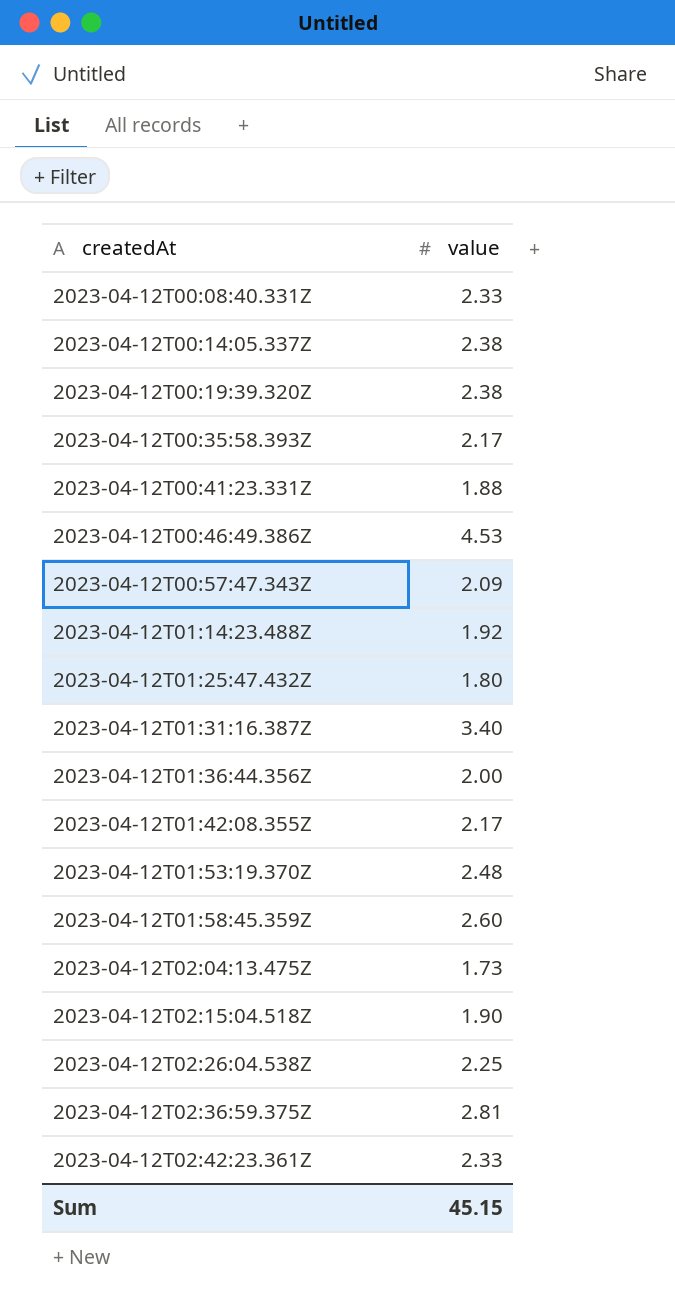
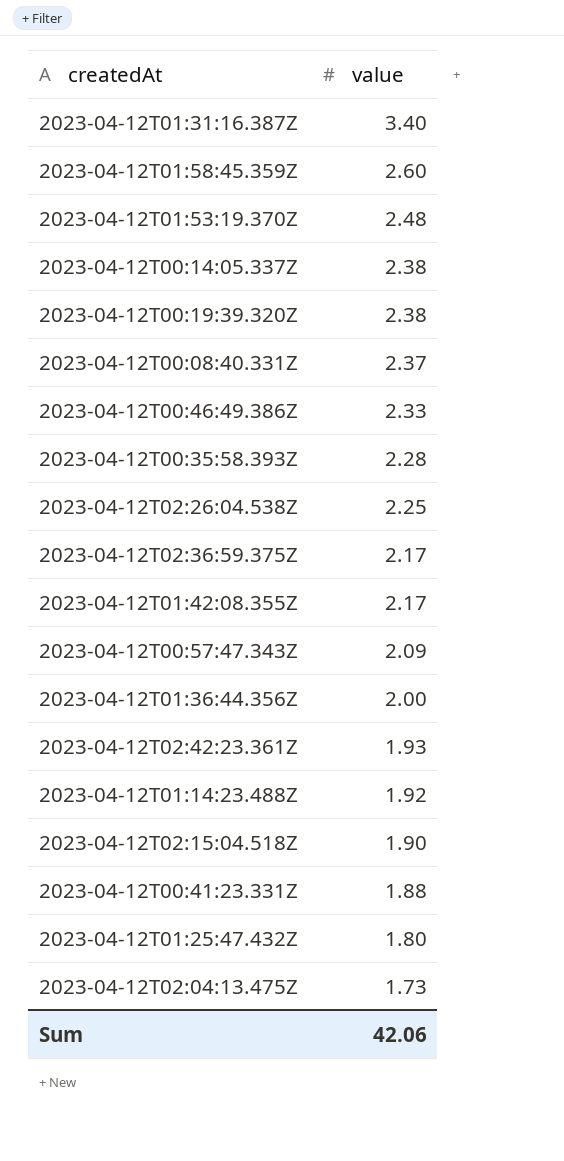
row order: createdAt ascending -> value descending
2023-04-12T00:08:40.331Z | value: 2.33 -> 2.37
2023-04-12T00:46:49.386Z | value: 4.53 -> 2.33
2023-04-12T00:35:58.393Z | value: 2.17 -> 2.28
2023-04-12T02:36:59.375Z | value: 2.81 -> 2.17
2023-04-12T02:42:23.361Z | value: 2.33 -> 1.93
Sum | value: 45.15 -> 42.06

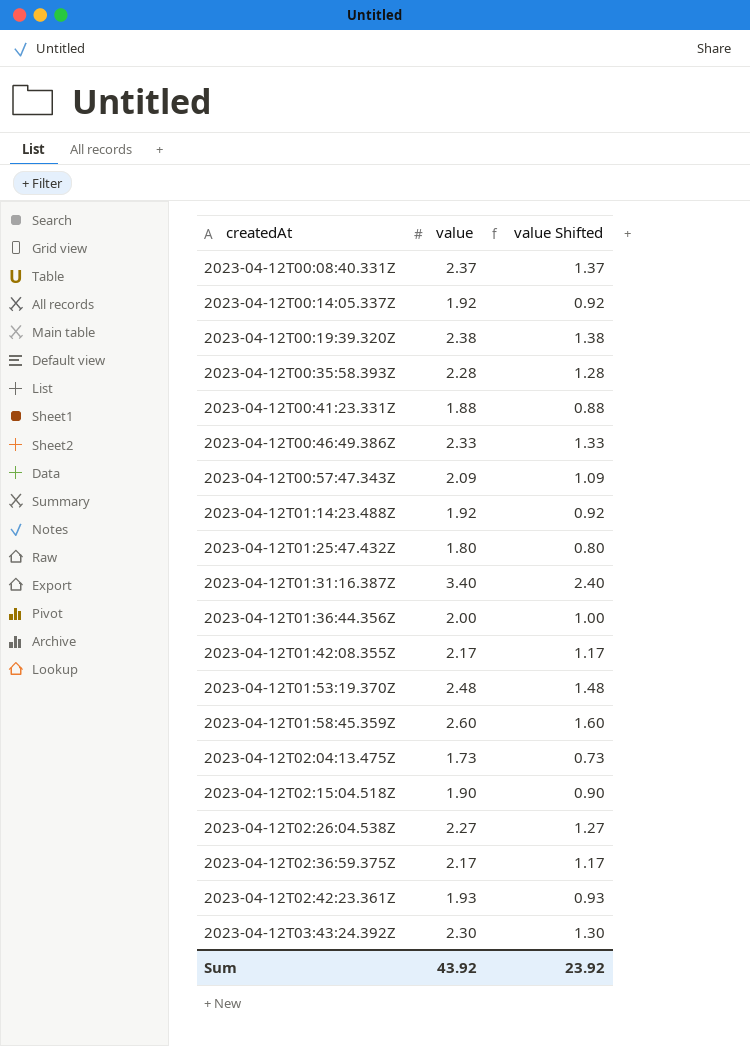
row order: value descending -> createdAt ascending
column value Shifted | formula: none -> [value] - 1
2023-04-12T00:14:05.337Z | value: 2.38 -> 1.92
2023-04-12T02:26:04.538Z | value: 2.25 -> 2.27
row 2023-04-12T03:43:24.392Z: none -> 2.30 | 1.30
Sum | value: 42.06 -> 43.92

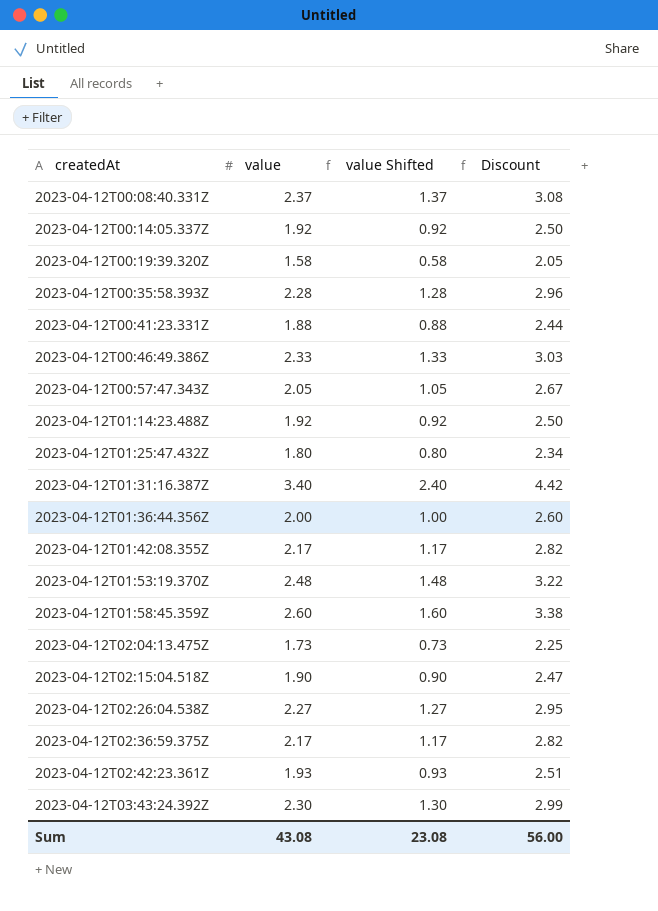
column Discount | formula: none -> [value] * 1.3
2023-04-12T00:19:39.320Z | value: 2.38 -> 1.58
2023-04-12T00:19:39.320Z | value Shifted: 1.38 -> 0.58
2023-04-12T00:57:47.343Z | value: 2.09 -> 2.05
2023-04-12T00:57:47.343Z | value Shifted: 1.09 -> 1.05
Sum | value: 43.92 -> 43.08
Sum | value Shifted: 23.92 -> 23.08

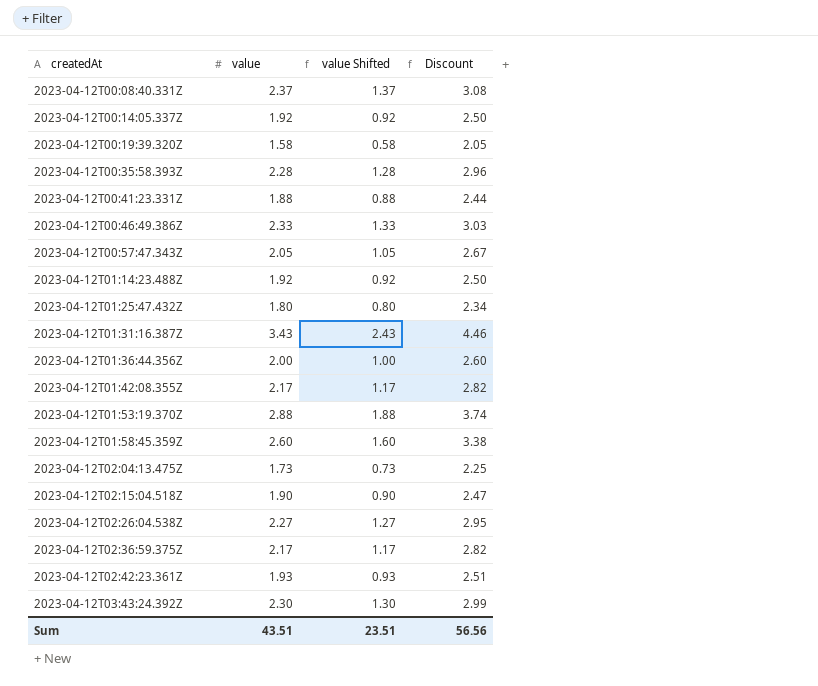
2023-04-12T01:31:16.387Z | value: 3.40 -> 3.43
2023-04-12T01:31:16.387Z | value Shifted: 2.40 -> 2.43
2023-04-12T01:31:16.387Z | Discount: 4.42 -> 4.46
2023-04-12T01:53:19.370Z | value: 2.48 -> 2.88
2023-04-12T01:53:19.370Z | value Shifted: 1.48 -> 1.88
2023-04-12T01:53:19.370Z | Discount: 3.22 -> 3.74
Sum | value: 43.08 -> 43.51
Sum | value Shifted: 23.08 -> 23.51
Sum | Discount: 56.00 -> 56.56

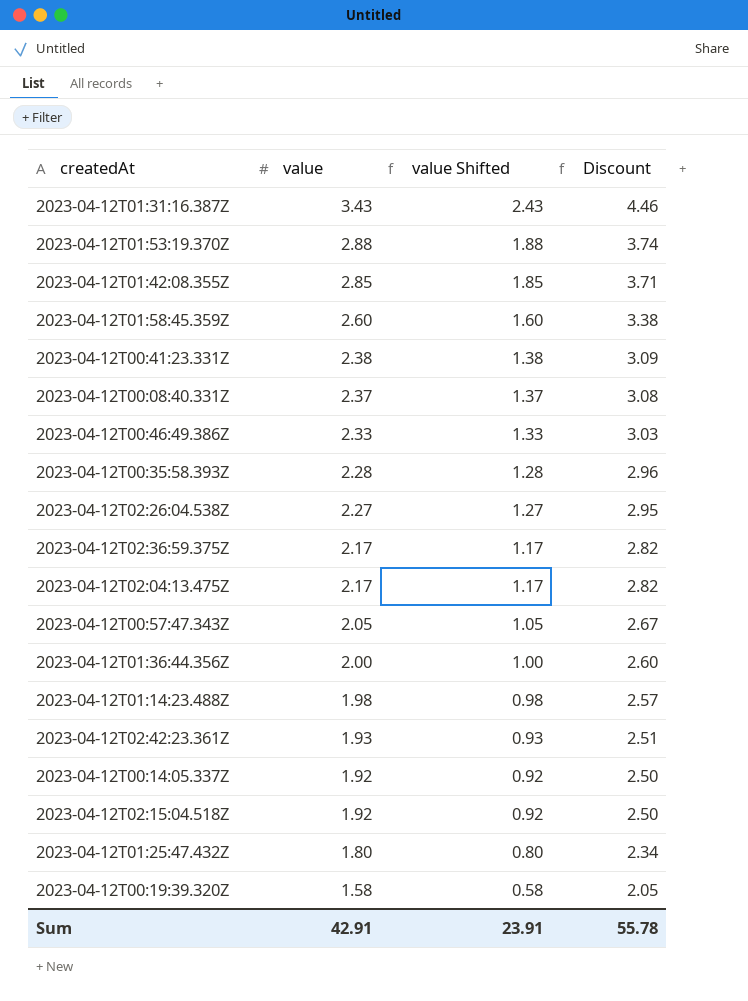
row order: createdAt ascending -> value descending
row 2023-04-12T03:43:24.392Z: 2.30 | 1.30 | 2.99 -> none
2023-04-12T01:42:08.355Z | value: 2.17 -> 2.85
2023-04-12T01:42:08.355Z | value Shifted: 1.17 -> 1.85
2023-04-12T01:42:08.355Z | Discount: 2.82 -> 3.71
2023-04-12T00:41:23.331Z | value: 1.88 -> 2.38
2023-04-12T00:41:23.331Z | value Shifted: 0.88 -> 1.38
2023-04-12T00:41:23.331Z | Discount: 2.44 -> 3.09
2023-04-12T02:04:13.475Z | value: 1.73 -> 2.17
2023-04-12T02:04:13.475Z | value Shifted: 0.73 -> 1.17
2023-04-12T02:04:13.475Z | Discount: 2.25 -> 2.82
2023-04-12T01:14:23.488Z | value: 1.92 -> 1.98
2023-04-12T01:14:23.488Z | value Shifted: 0.92 -> 0.98
2023-04-12T01:14:23.488Z | Discount: 2.50 -> 2.57
2023-04-12T02:15:04.518Z | value: 1.90 -> 1.92
2023-04-12T02:15:04.518Z | value Shifted: 0.90 -> 0.92
2023-04-12T02:15:04.518Z | Discount: 2.47 -> 2.50
Sum | value: 43.51 -> 42.91
Sum | value Shifted: 23.51 -> 23.91
Sum | Discount: 56.56 -> 55.78

